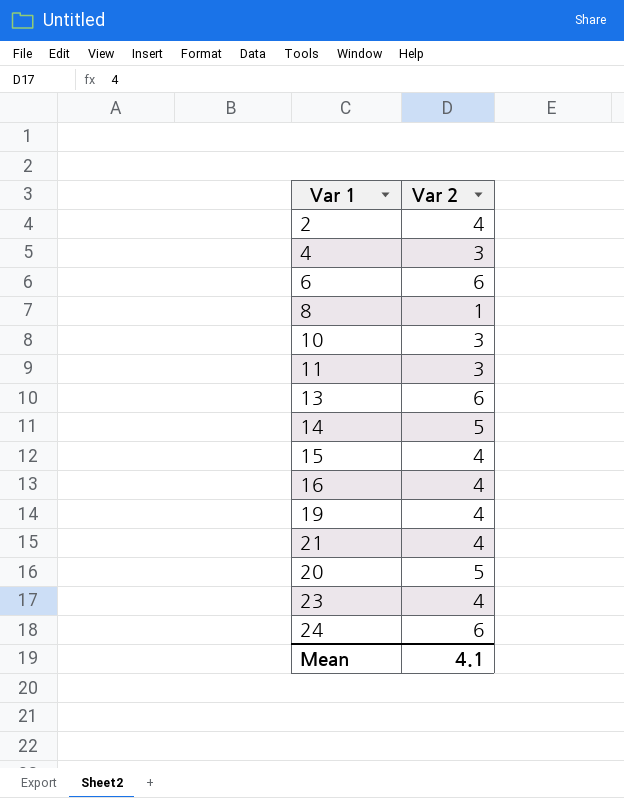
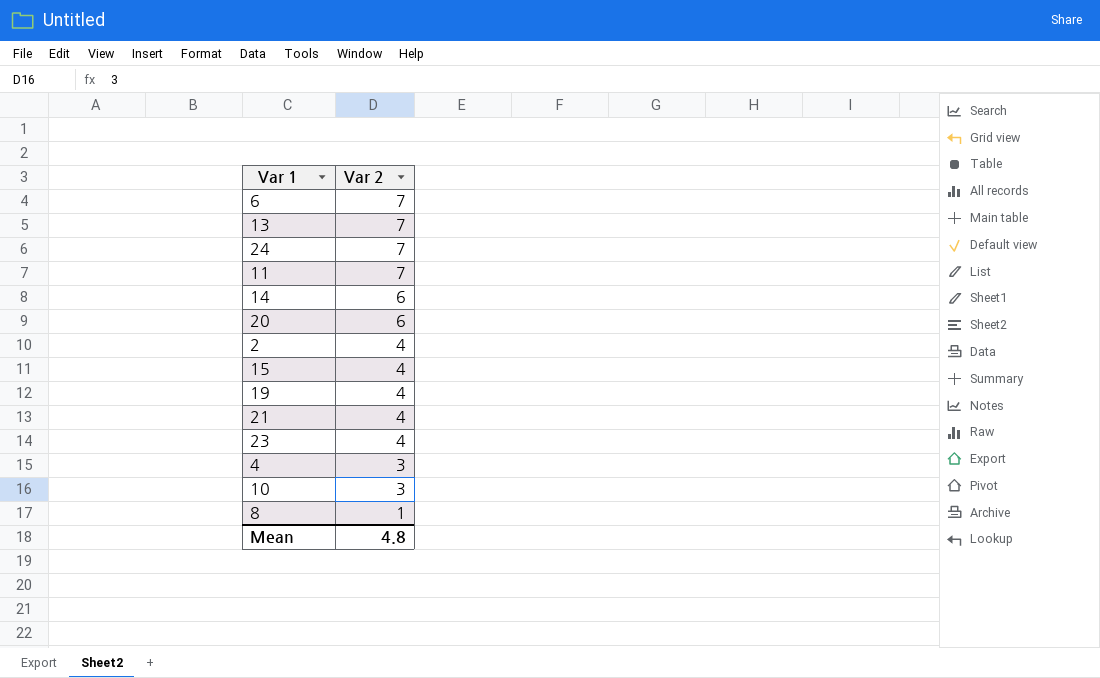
row order: none -> Var 2 descending
row 16: 4 -> none
6 | Var 2: 6 -> 7
13 | Var 2: 6 -> 7
24 | Var 2: 6 -> 7
11 | Var 2: 3 -> 7
14 | Var 2: 5 -> 6
20 | Var 2: 5 -> 6
Mean | Var 2: 4.1 -> 4.8

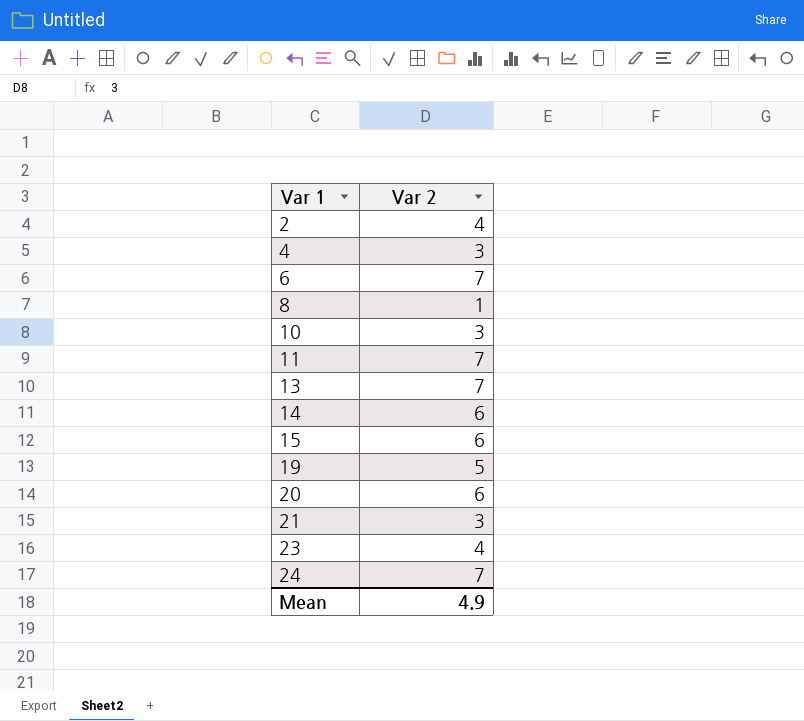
row order: Var 2 descending -> Var 1 ascending
15 | Var 2: 4 -> 6
19 | Var 2: 4 -> 5
21 | Var 2: 4 -> 3
Mean | Var 2: 4.8 -> 4.9

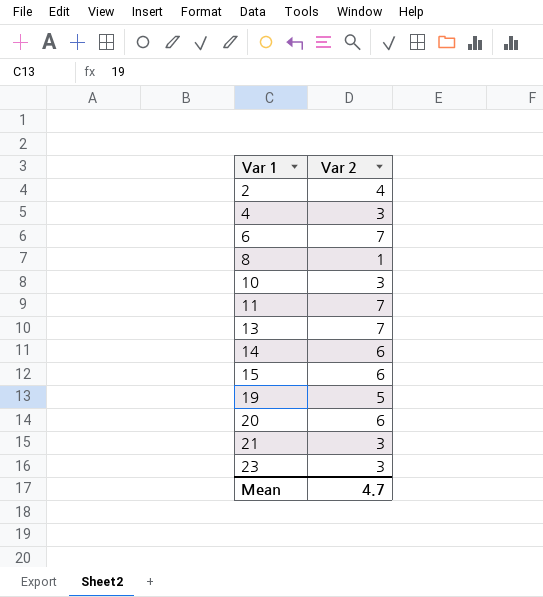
row 24: 7 -> none
23 | Var 2: 4 -> 3
Mean | Var 2: 4.9 -> 4.7

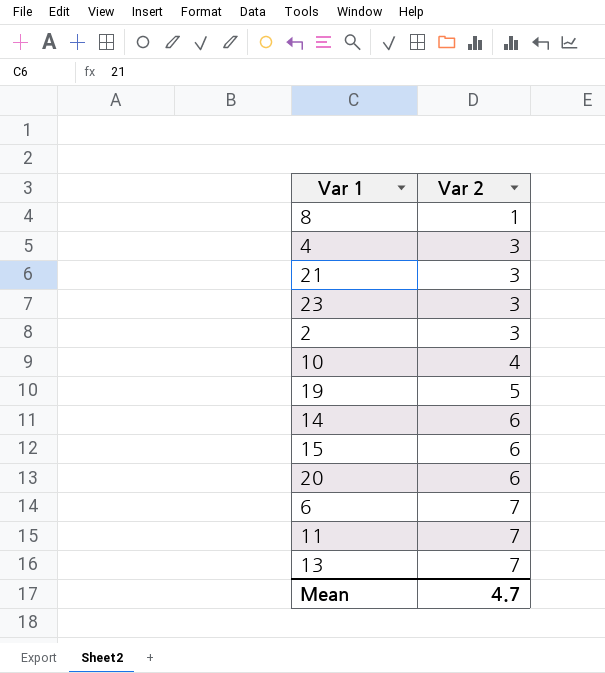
row order: Var 1 ascending -> Var 2 ascending
2 | Var 2: 4 -> 3
10 | Var 2: 3 -> 4

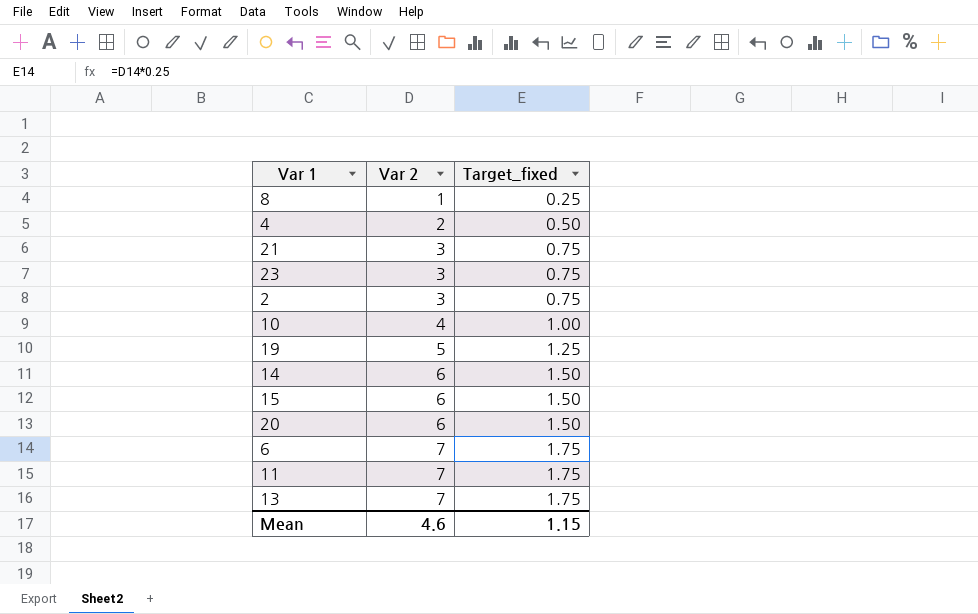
column Target_fixed | formula: none -> [Var 2] * 0.25
4 | Var 2: 3 -> 2
Mean | Var 2: 4.7 -> 4.6

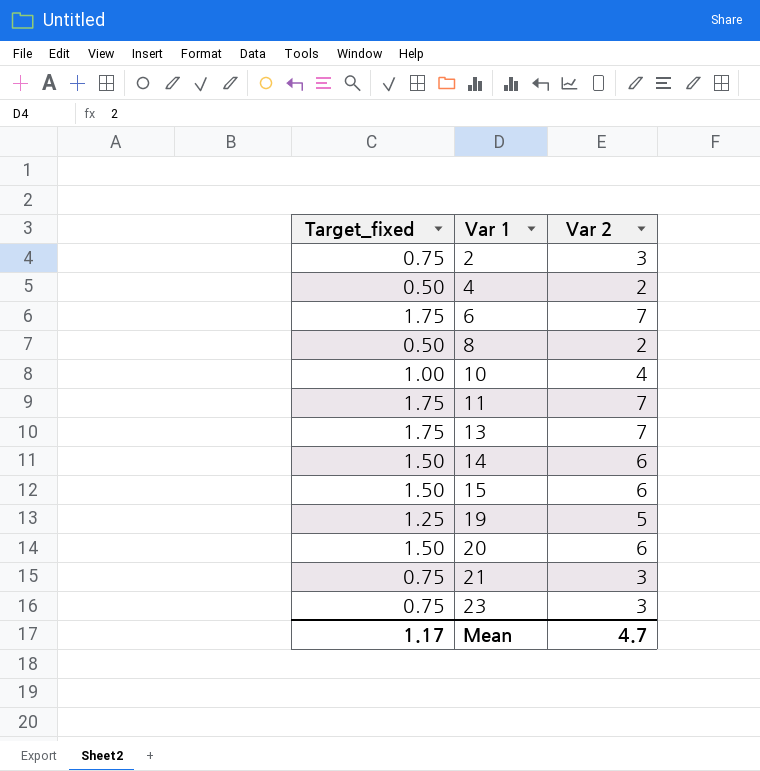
row order: Var 2 ascending -> Var 1 ascending
column Target_fixed | position: 3 -> 1
8 | Target_fixed: 0.25 -> 0.50
8 | Var 2: 1 -> 2
Mean | Target_fixed: 1.15 -> 1.17
Mean | Var 2: 4.6 -> 4.7

